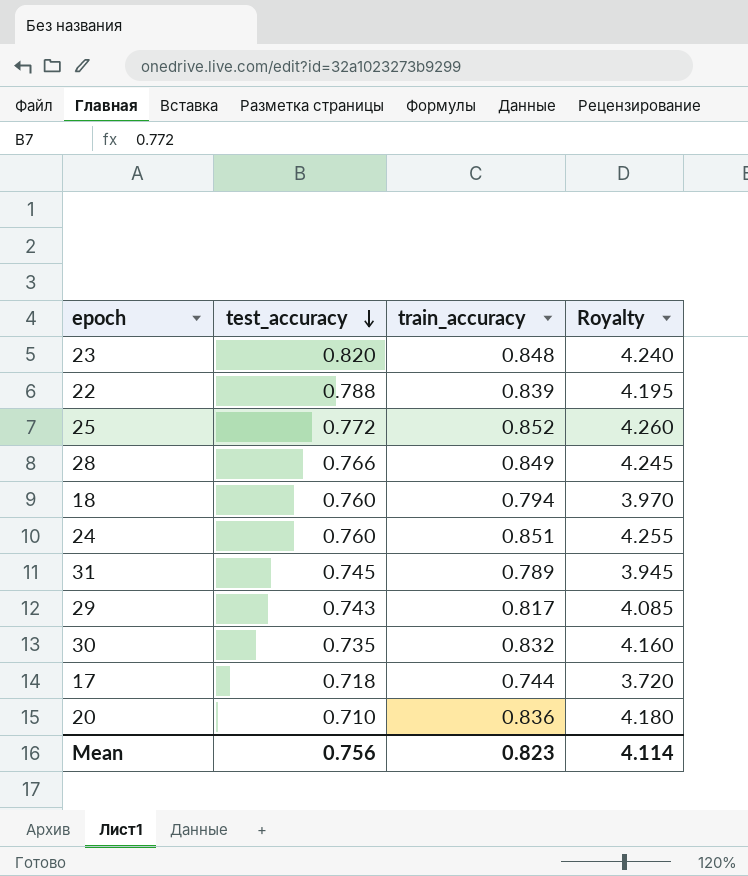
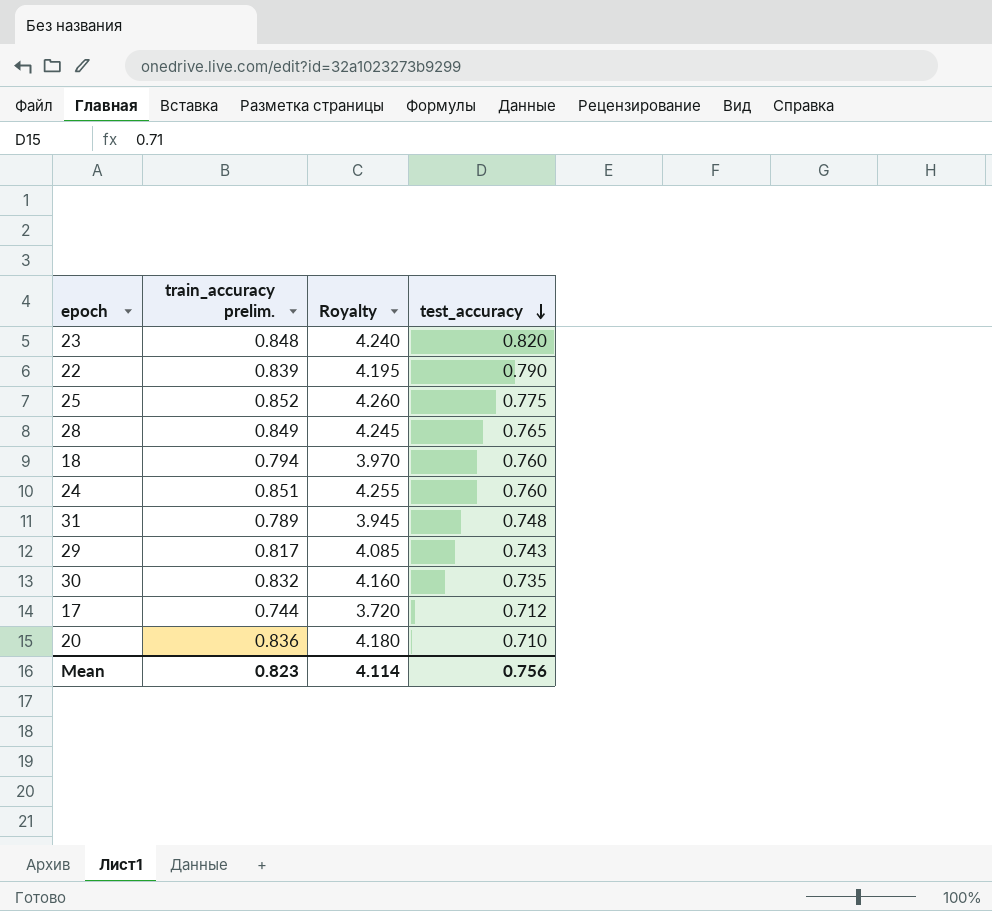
column name: train_accuracy -> train_accuracy prelim.
column test_accuracy | position: 2 -> 4
22 | test_accuracy: 0.788 -> 0.790
25 | test_accuracy: 0.772 -> 0.775
28 | test_accuracy: 0.766 -> 0.765
31 | test_accuracy: 0.745 -> 0.748
17 | test_accuracy: 0.718 -> 0.712

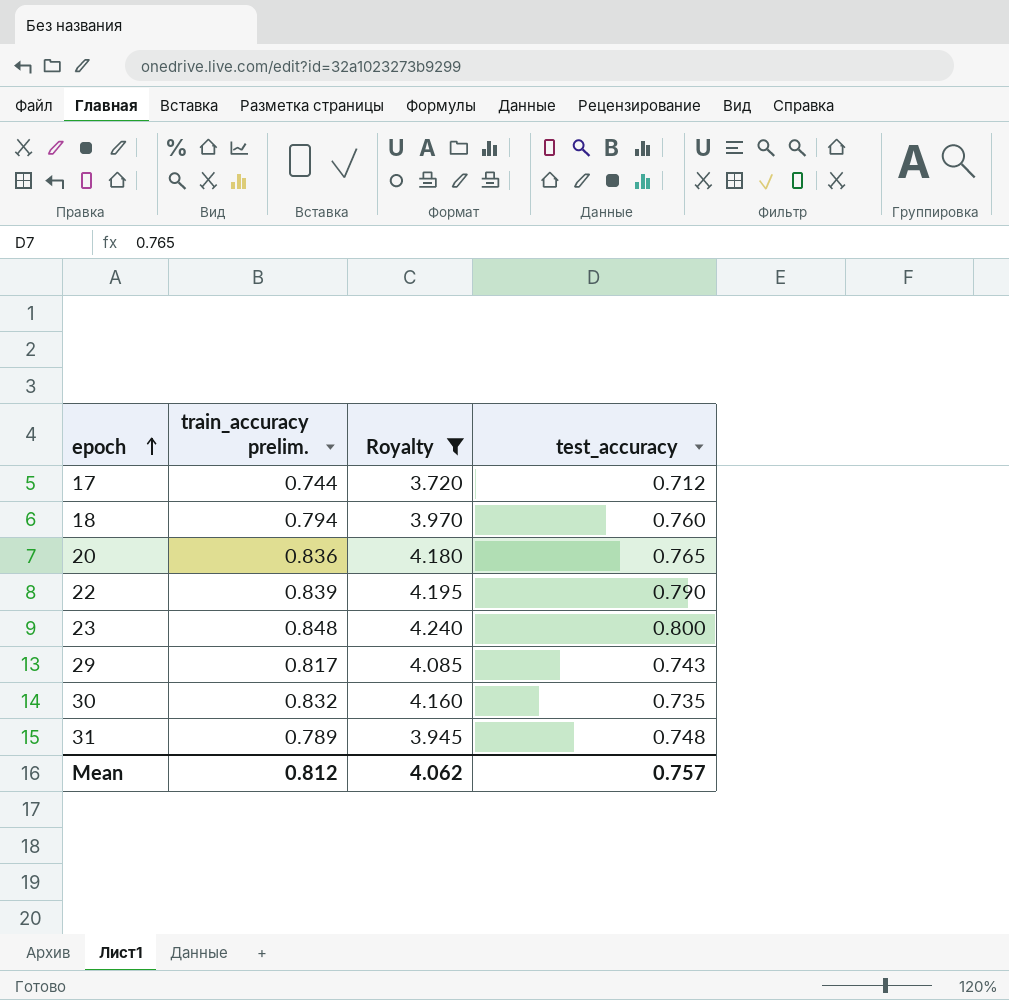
filter: none -> Royalty <= 4.240
row order: test_accuracy descending -> epoch ascending
20 | test_accuracy: 0.710 -> 0.765
23 | test_accuracy: 0.820 -> 0.800
Mean | train_accuracy prelim.: 0.823 -> 0.812
Mean | Royalty: 4.114 -> 4.062
Mean | test_accuracy: 0.756 -> 0.757

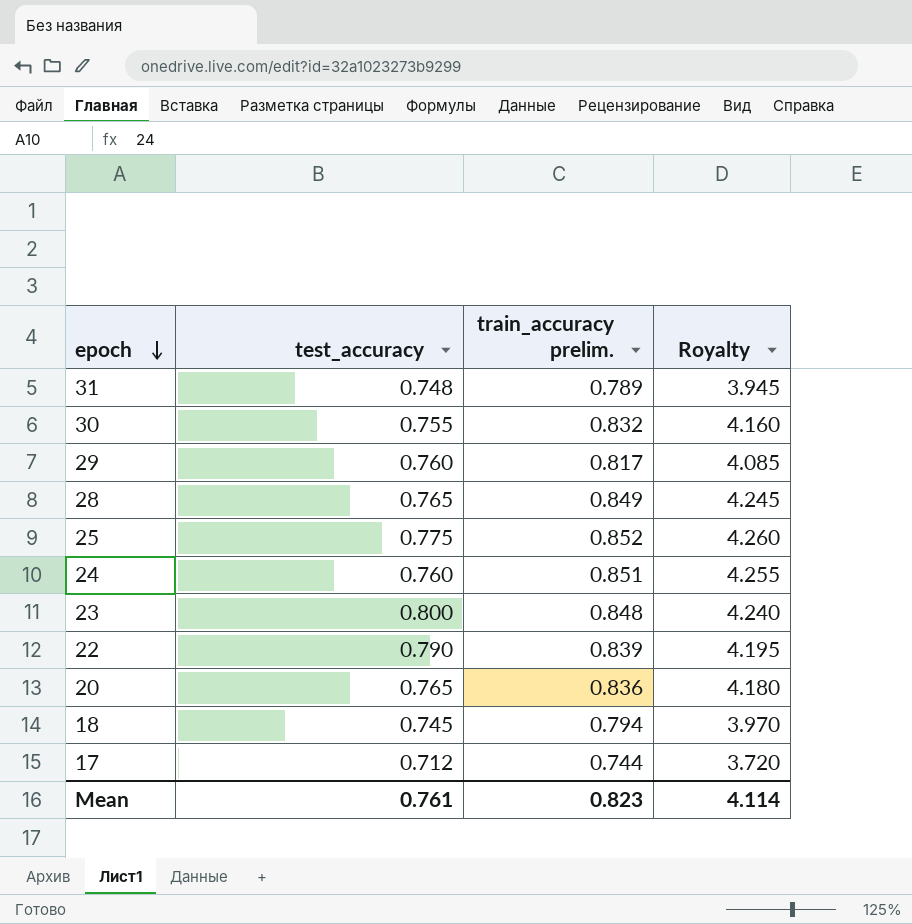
filter: Royalty <= 4.240 -> none
row order: epoch ascending -> epoch descending
column test_accuracy | position: 4 -> 2
30 | test_accuracy: 0.735 -> 0.755
29 | test_accuracy: 0.743 -> 0.760
18 | test_accuracy: 0.760 -> 0.745
Mean | test_accuracy: 0.757 -> 0.761
Mean | train_accuracy prelim.: 0.812 -> 0.823
Mean | Royalty: 4.062 -> 4.114

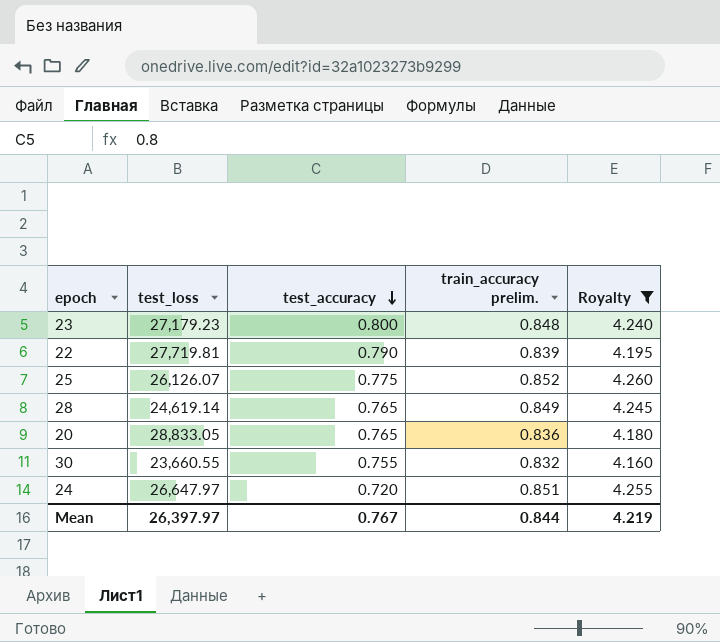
filter: none -> Royalty >= 4.160
row order: epoch descending -> test_accuracy descending
column test_loss | position: none -> 2
24 | test_accuracy: 0.760 -> 0.720
Mean | test_accuracy: 0.761 -> 0.767
Mean | train_accuracy prelim.: 0.823 -> 0.844
Mean | Royalty: 4.114 -> 4.219

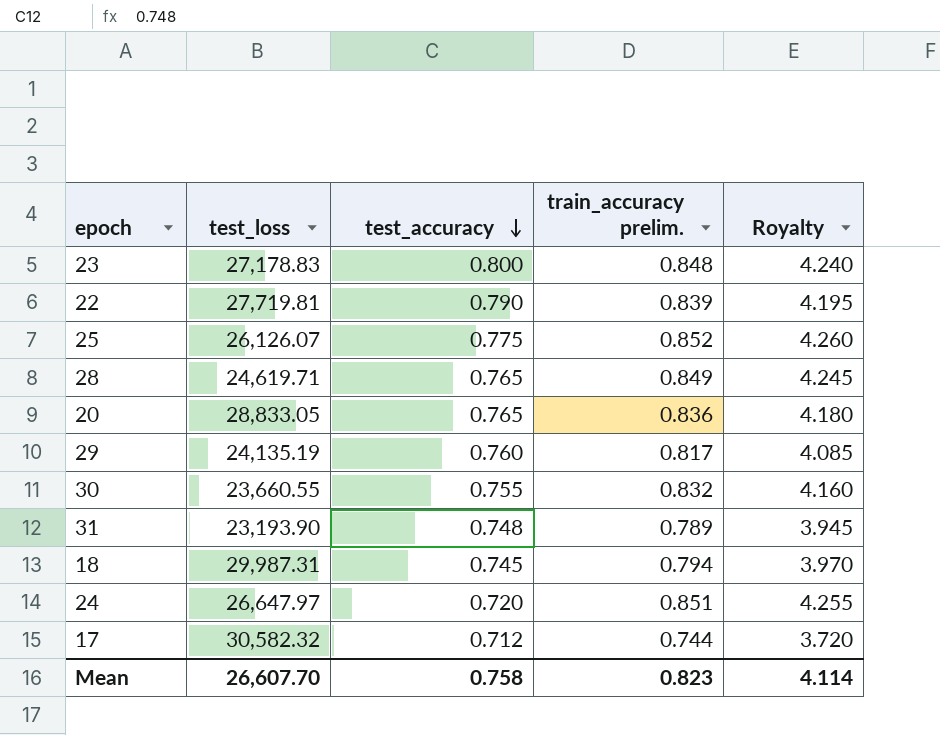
filter: Royalty >= 4.160 -> none
23 | test_loss: 27,179.23 -> 27,178.83
28 | test_loss: 24,619.14 -> 24,619.71
Mean | test_loss: 26,397.97 -> 26,607.70
Mean | test_accuracy: 0.767 -> 0.758
Mean | train_accuracy prelim.: 0.844 -> 0.823
Mean | Royalty: 4.219 -> 4.114

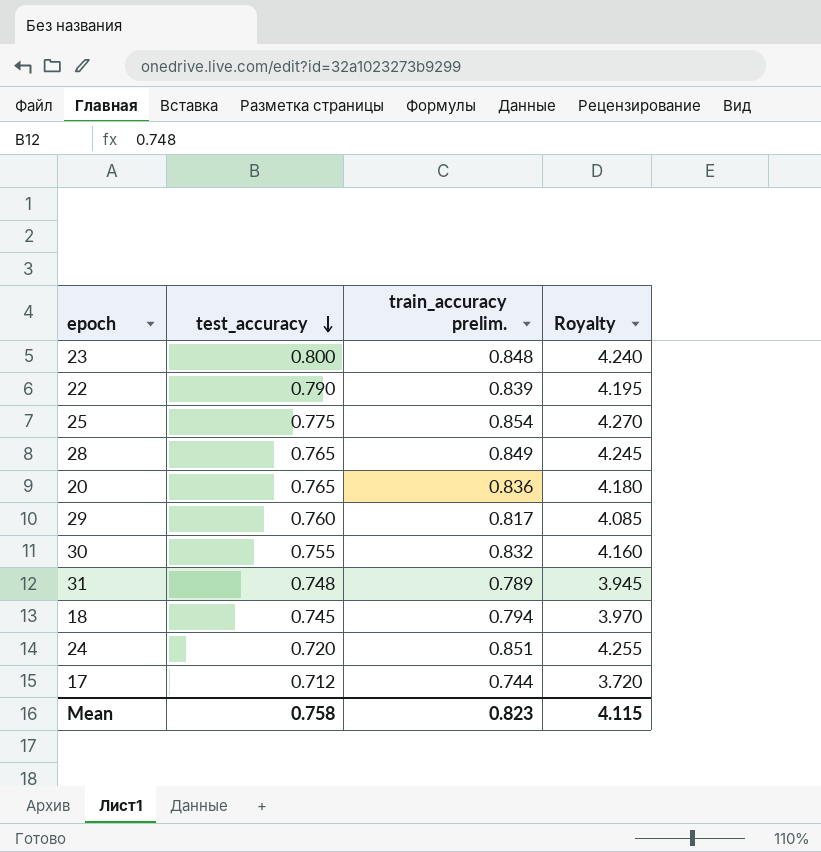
column test_loss | position: 2 -> none
25 | train_accuracy prelim.: 0.852 -> 0.854
25 | Royalty: 4.260 -> 4.270
Mean | Royalty: 4.114 -> 4.115

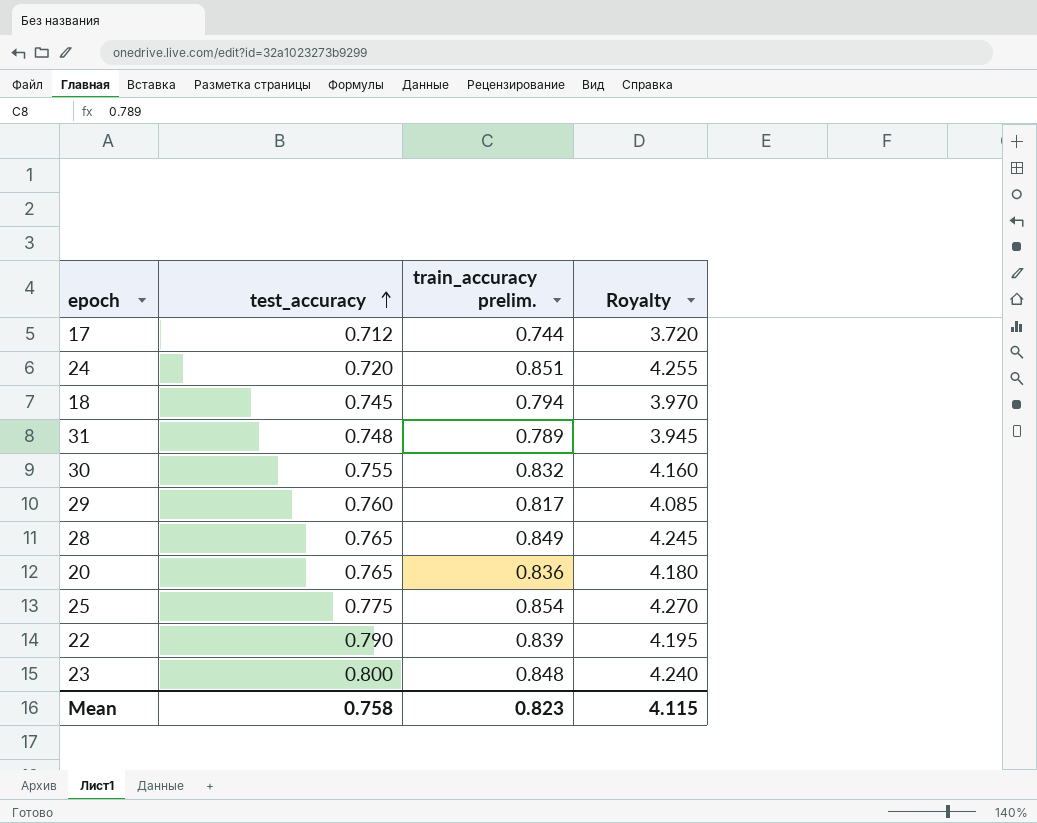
row order: test_accuracy descending -> test_accuracy ascending

